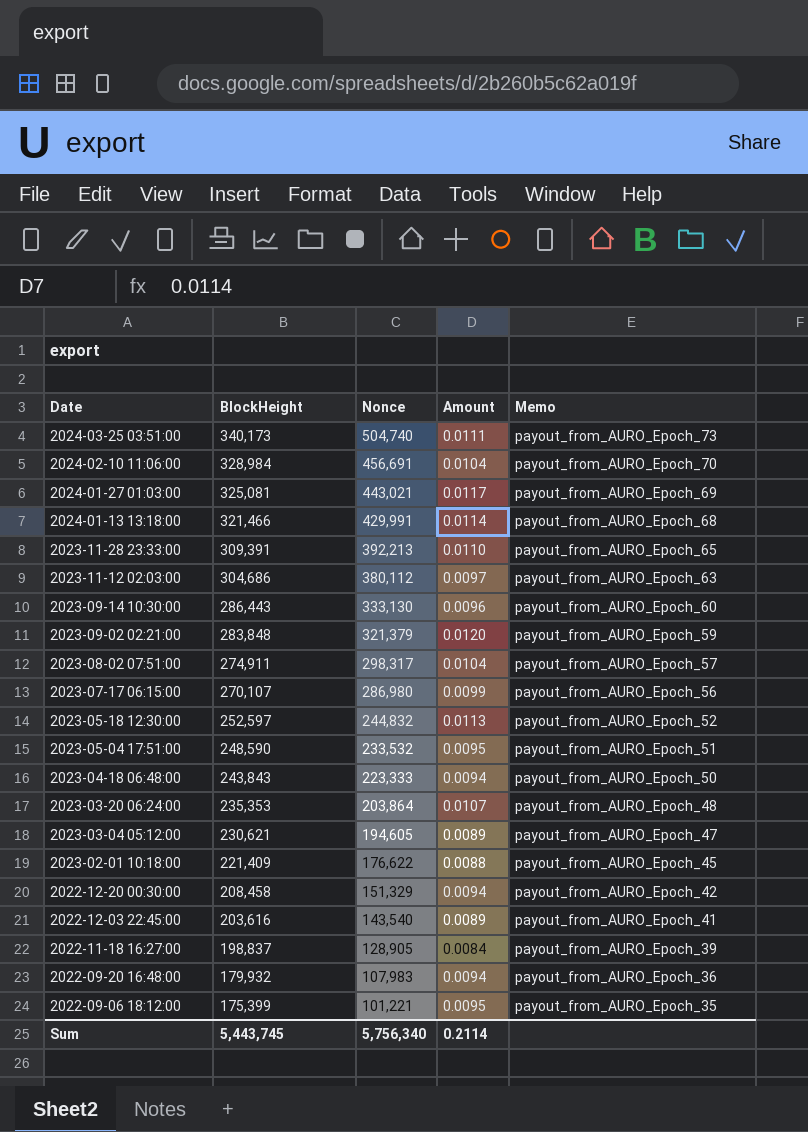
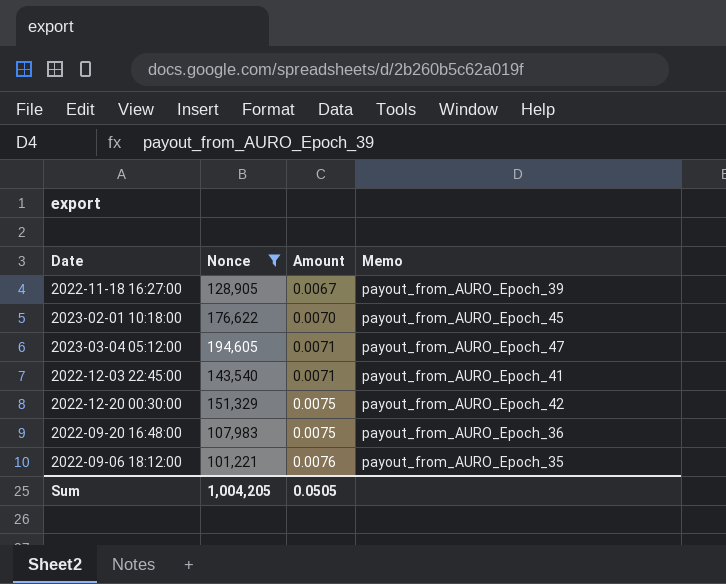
filter: none -> Nonce <= 194,605
row order: Date descending -> Amount ascending
column BlockHeight | position: 2 -> none
2022-11-18 16:27:00 | Amount: 0.0084 -> 0.0067
2023-02-01 10:18:00 | Amount: 0.0088 -> 0.0070
2023-03-04 05:12:00 | Amount: 0.0089 -> 0.0071
2022-12-03 22:45:00 | Amount: 0.0089 -> 0.0071
2022-12-20 00:30:00 | Amount: 0.0094 -> 0.0075
2022-09-20 16:48:00 | Amount: 0.0094 -> 0.0075
2022-09-06 18:12:00 | Amount: 0.0095 -> 0.0076
Sum | Nonce: 5,756,340 -> 1,004,205
Sum | Amount: 0.2114 -> 0.0505

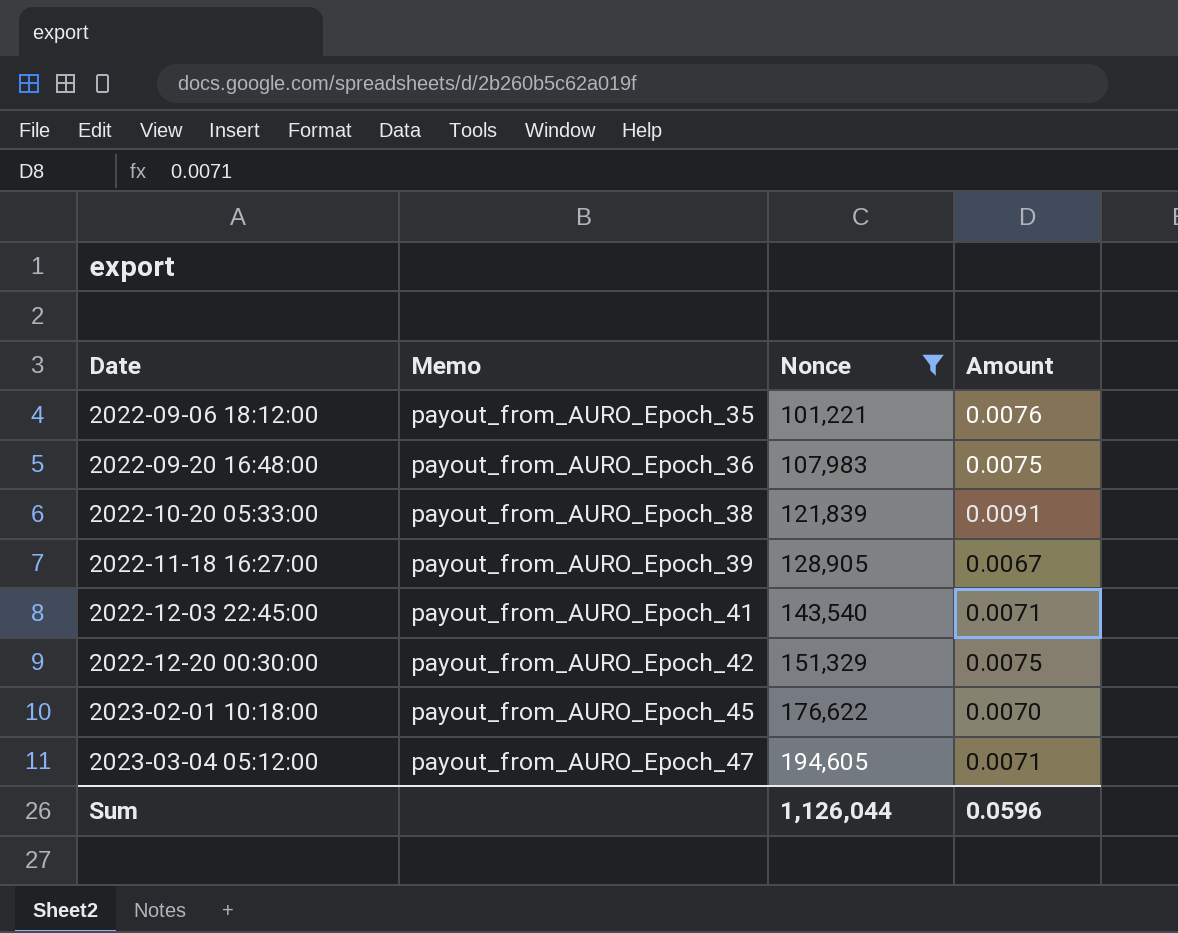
row order: Amount ascending -> Date ascending
column Memo | position: 4 -> 2
row 2022-10-20 05:33:00: none -> payout_from_AURO_Epoch_38 | 121,839 | 0.0091
Sum | Nonce: 1,004,205 -> 1,126,044
Sum | Amount: 0.0505 -> 0.0596

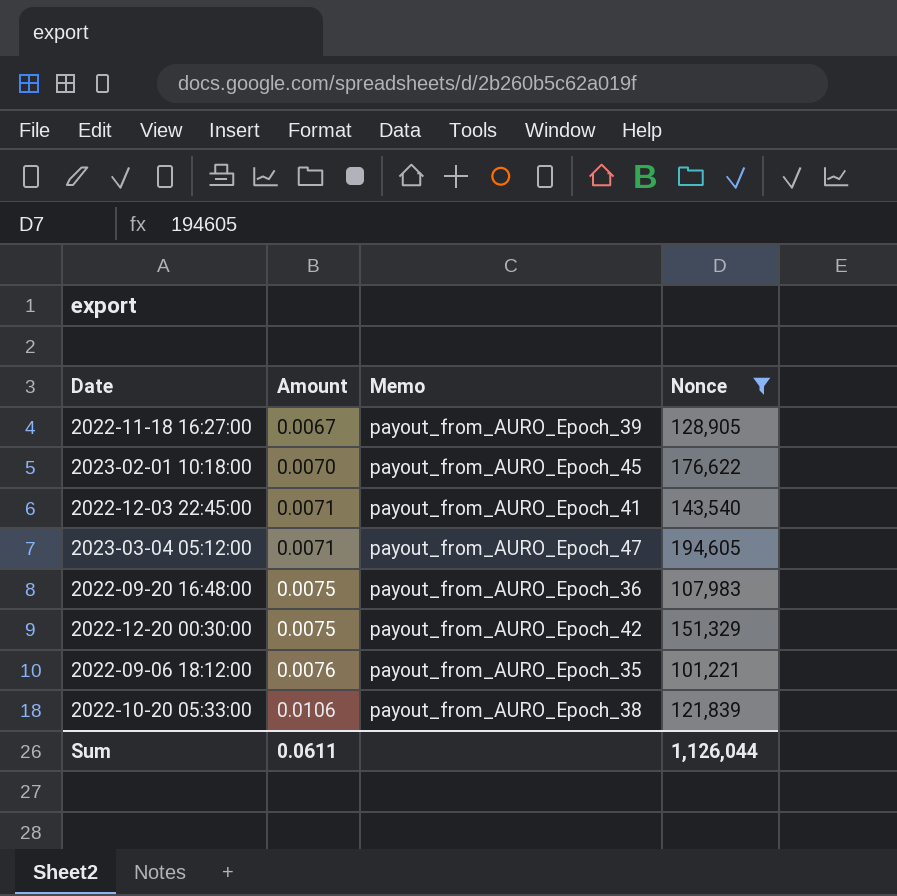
row order: Date ascending -> Amount ascending
column Amount | position: 4 -> 2
2022-10-20 05:33:00 | Amount: 0.0091 -> 0.0106
Sum | Amount: 0.0596 -> 0.0611

